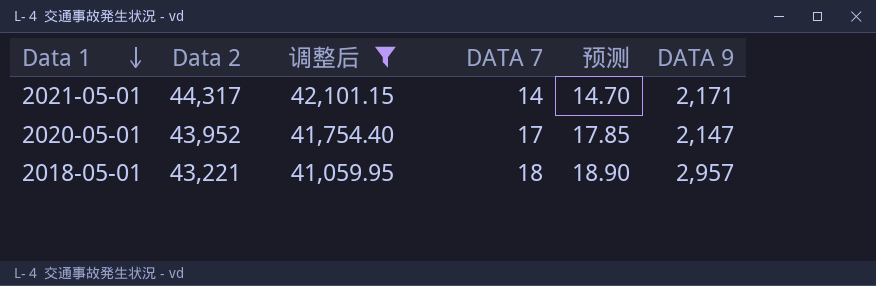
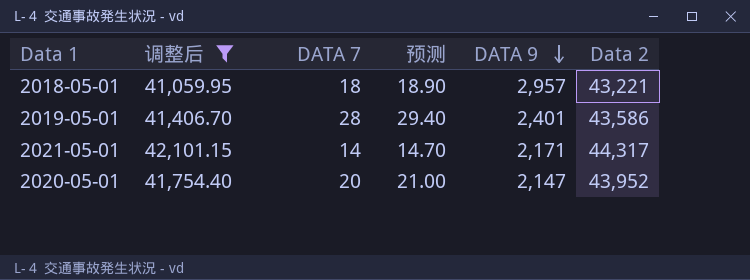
row order: Data 1 descending -> DATA 9 descending
column Data 2 | position: 2 -> 6
row 2019-05-01: none -> 41,406.70 | 28 | 29.40 | 2,401 | 43,586
2020-05-01 | DATA 7: 17 -> 20
2020-05-01 | 预测: 17.85 -> 21.00

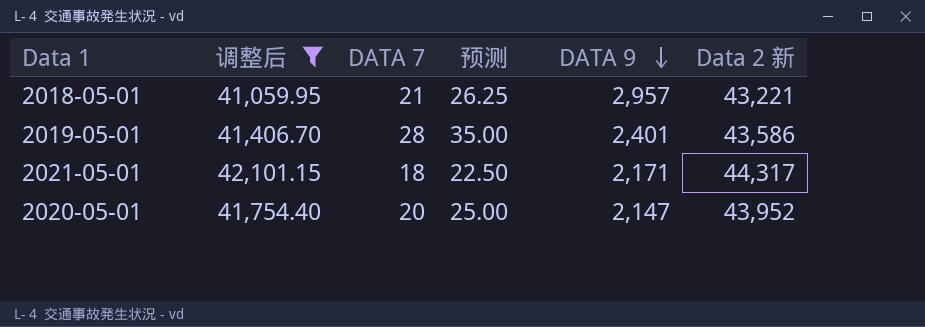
column 预测 | formula: [DATA 7] * 1.05 -> [DATA 7] * 1.25
column name: Data 2 -> Data 2 新
2018-05-01 | DATA 7: 18 -> 21
2021-05-01 | DATA 7: 14 -> 18

